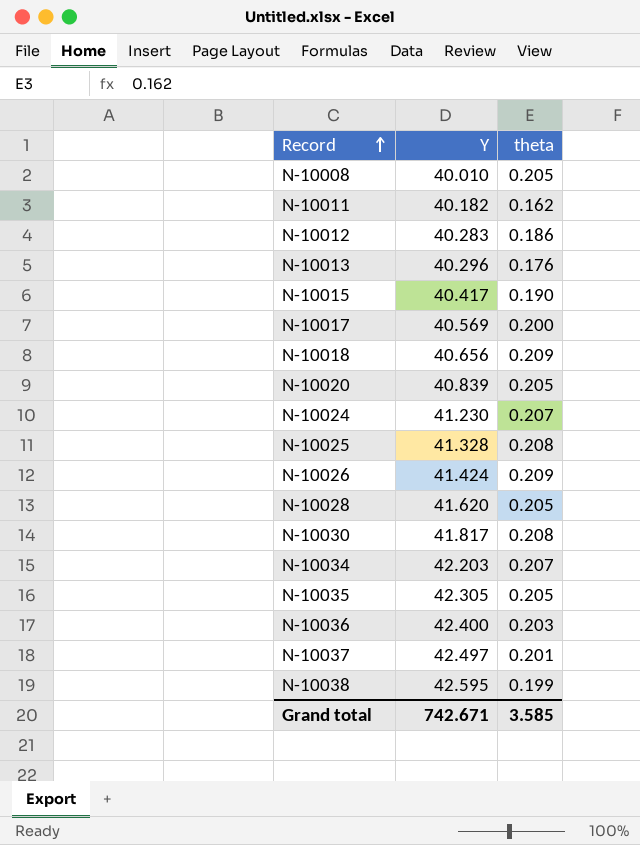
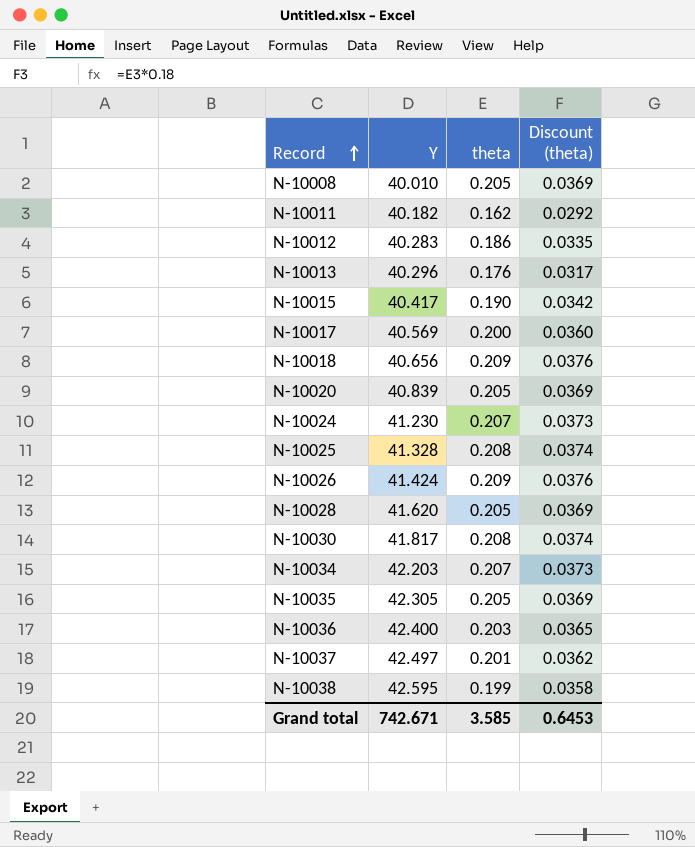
column Discount (theta) | formula: none -> [theta] * 0.18

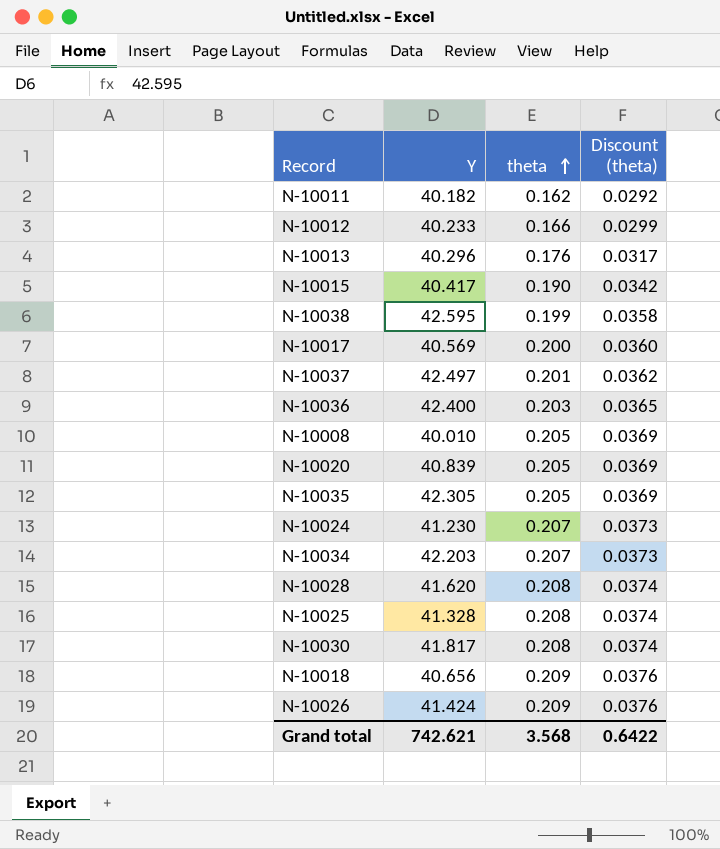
row order: Record ascending -> theta ascending
N-10012 | Y: 40.283 -> 40.233
N-10012 | theta: 0.186 -> 0.166
N-10012 | Discount (theta): 0.0335 -> 0.0299
N-10028 | theta: 0.205 -> 0.208
N-10028 | Discount (theta): 0.0369 -> 0.0374
Grand total | Y: 742.671 -> 742.621
Grand total | theta: 3.585 -> 3.568
Grand total | Discount (theta): 0.6453 -> 0.6422

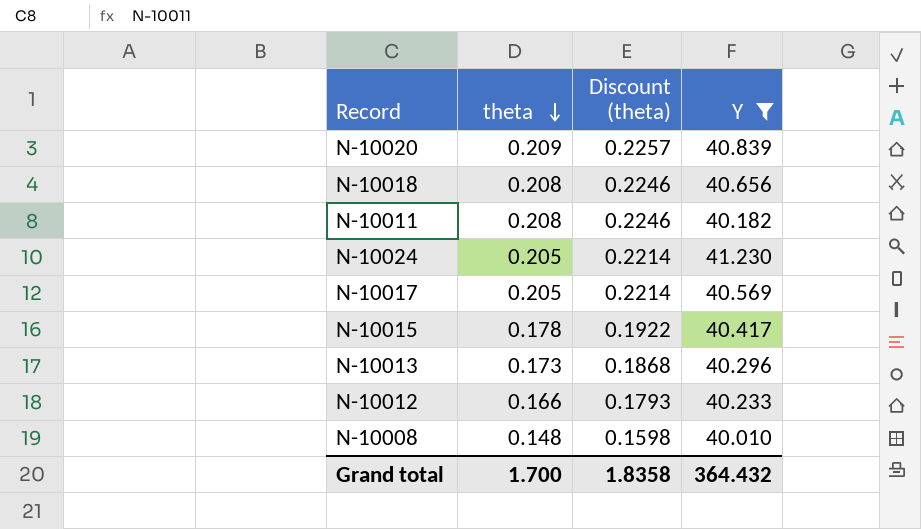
filter: none -> Y <= 41.230
row order: theta ascending -> theta descending
column Discount (theta) | formula: [theta] * 0.18 -> [theta] * 1.08
column Y | position: 2 -> 4
N-10020 | theta: 0.205 -> 0.209
N-10018 | theta: 0.209 -> 0.208
N-10011 | theta: 0.162 -> 0.208
N-10024 | theta: 0.207 -> 0.205
N-10017 | theta: 0.200 -> 0.205
N-10015 | theta: 0.190 -> 0.178
N-10013 | theta: 0.176 -> 0.173
N-10008 | theta: 0.205 -> 0.148
Grand total | theta: 3.568 -> 1.700
Grand total | Discount (theta): 0.6422 -> 1.8358
Grand total | Y: 742.621 -> 364.432

